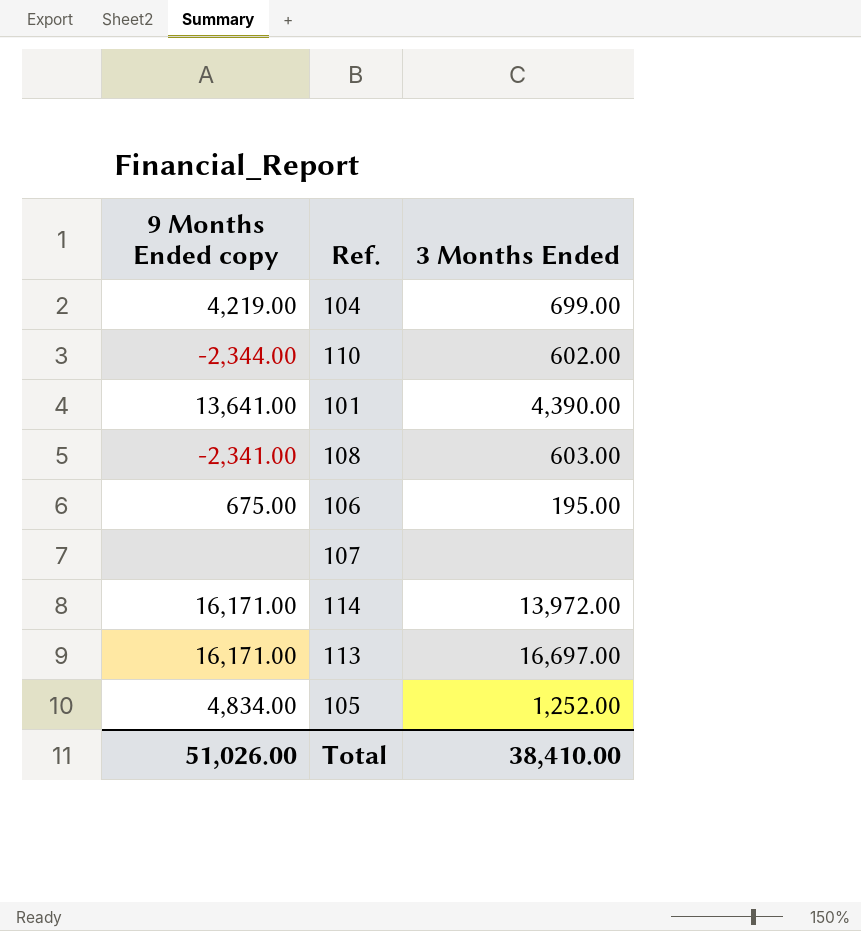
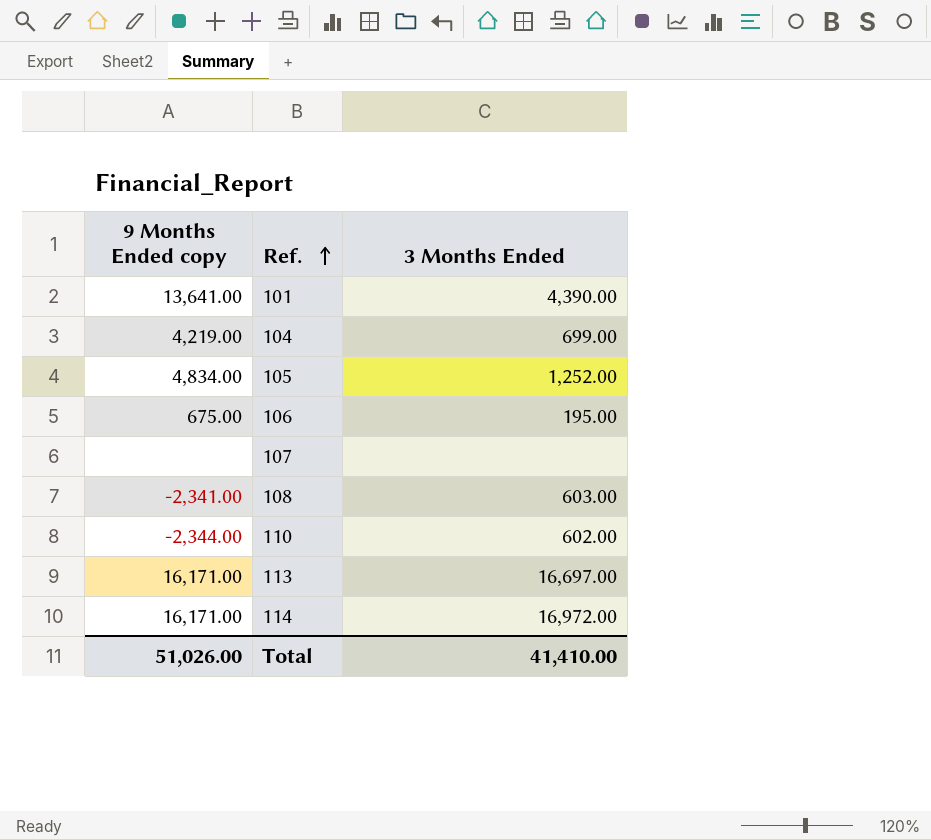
row order: none -> Ref. ascending
114 | 3 Months Ended: 13,972.00 -> 16,972.00
Total | 3 Months Ended: 38,410.00 -> 41,410.00

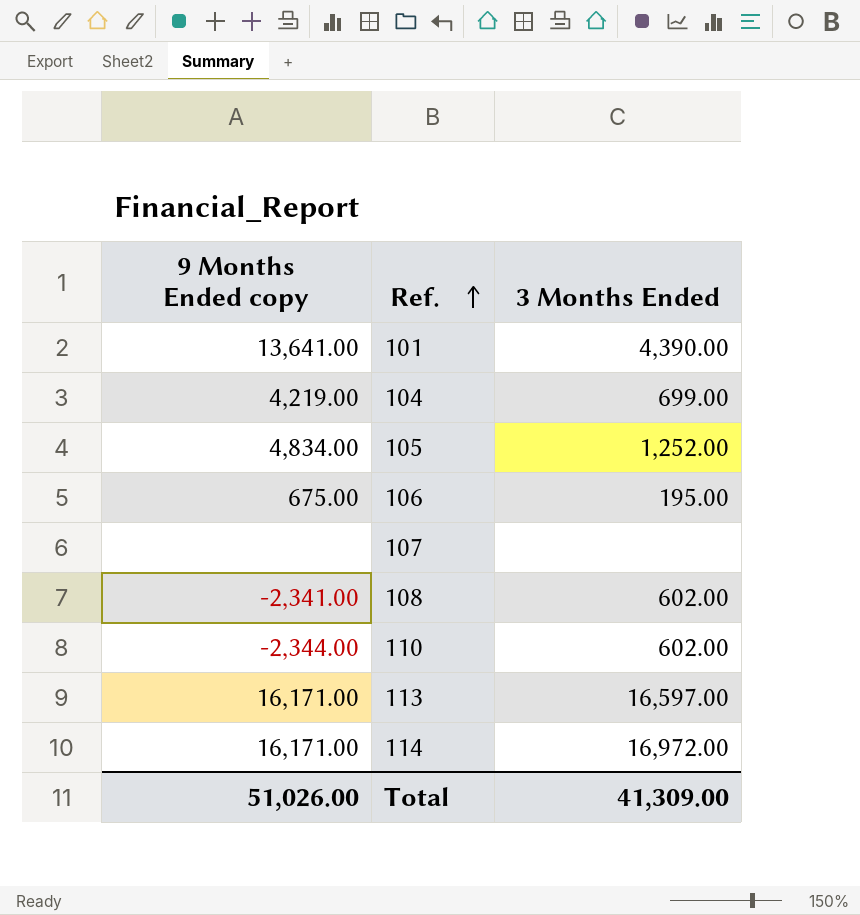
108 | 3 Months Ended: 603.00 -> 602.00
113 | 3 Months Ended: 16,697.00 -> 16,597.00
Total | 3 Months Ended: 41,410.00 -> 41,309.00

